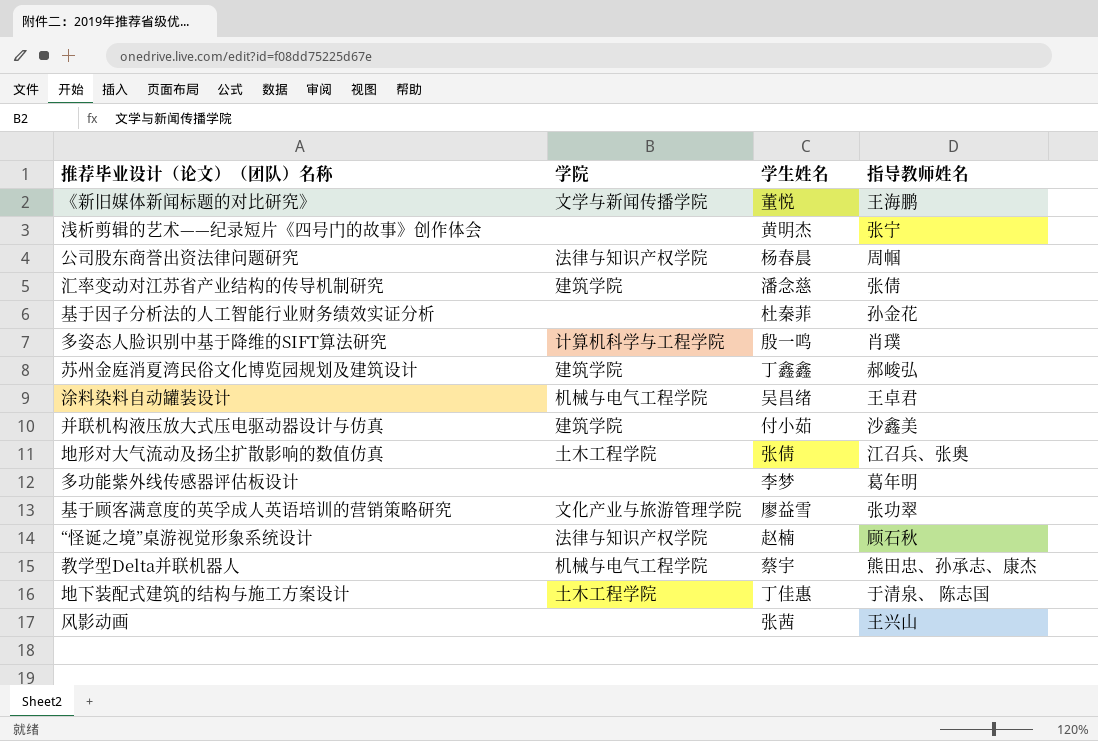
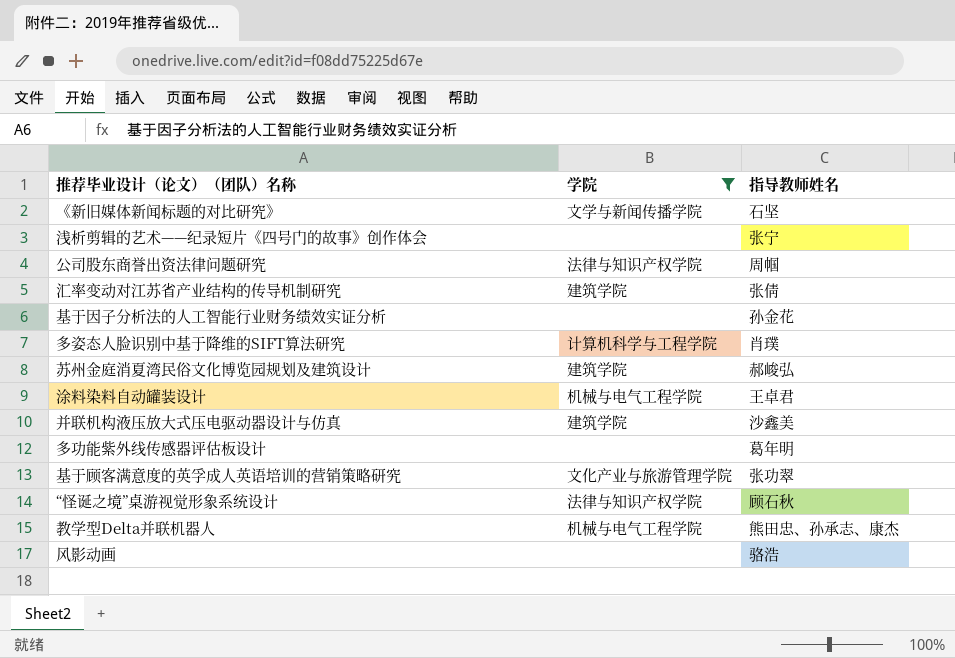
filter: none -> 学院 != 土木工程学院
column 学生姓名 | position: 3 -> none
《新旧媒体新闻标题的对比研究》 | 指导教师姓名: 王海鹏 -> 石坚
风影动画 | 指导教师姓名: 王兴山 -> 骆浩

